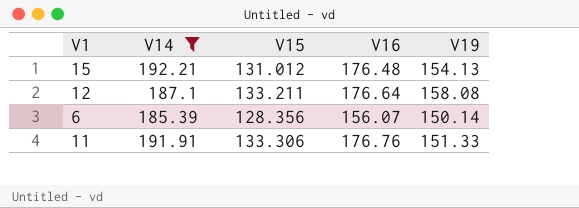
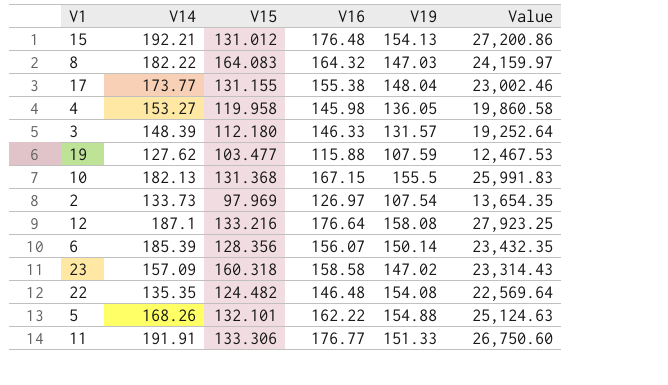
filter: V14 >= 185.39 -> none
column Value | formula: none -> [V16] * [V19]
12 | V15: 133.211 -> 133.216
11 | V16: 176.76 -> 176.77

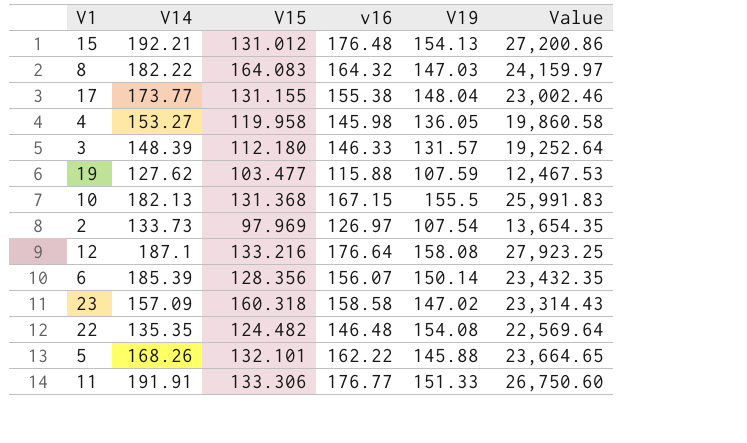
column name: V16 -> v16
5 | V19: 154.88 -> 145.88
5 | Value: 25,124.63 -> 23,664.65

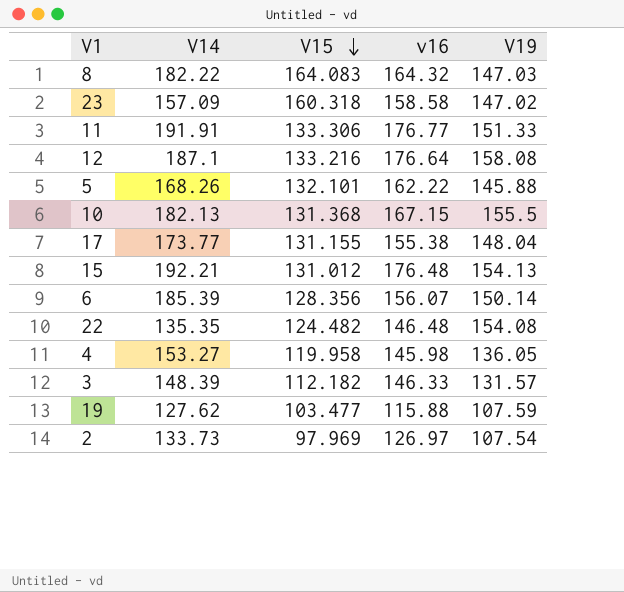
row order: none -> V15 descending
column Value | formula: [v16] * [V19] -> none
3 | V15: 112.180 -> 112.182

